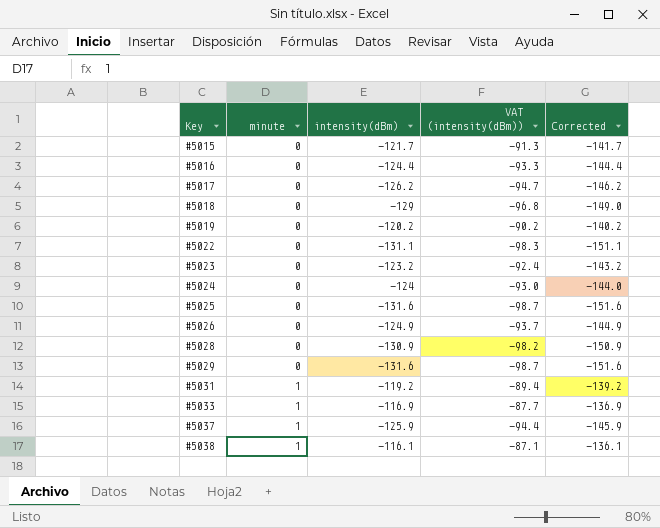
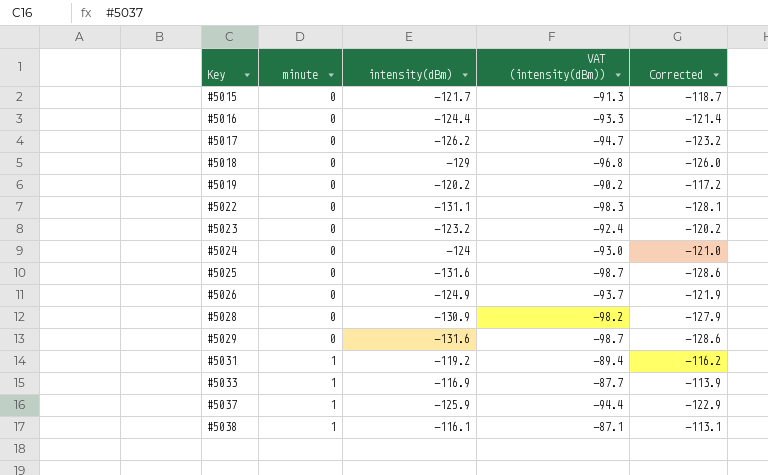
column Corrected | formula: [intensity(dBm)] - 20 -> [intensity(dBm)] + 3

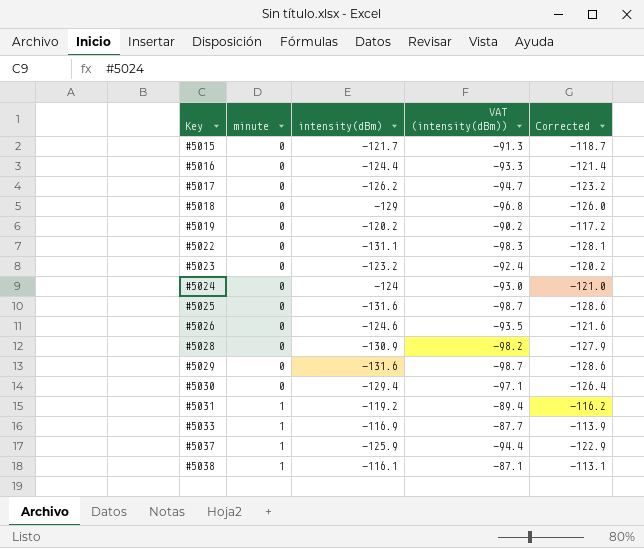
#5026 | intensity(dBm): -124.9 -> -124.6
#5026 | VAT (intensity(dBm)): -93.7 -> -93.5
#5026 | Corrected: -121.9 -> -121.6
row #5030: none -> 0 | -129.4 | -97.1 | -126.4

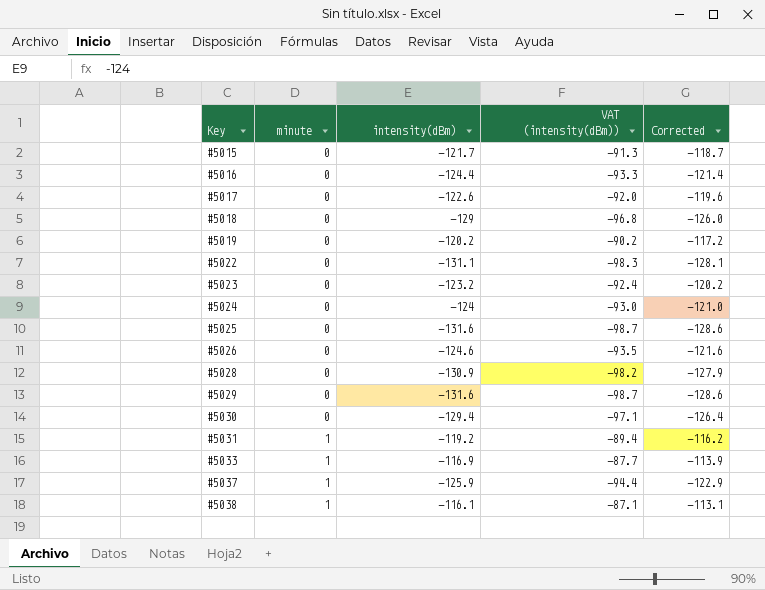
#5017 | intensity(dBm): -126.2 -> -122.6
#5017 | VAT (intensity(dBm)): -94.7 -> -92.0
#5017 | Corrected: -123.2 -> -119.6

